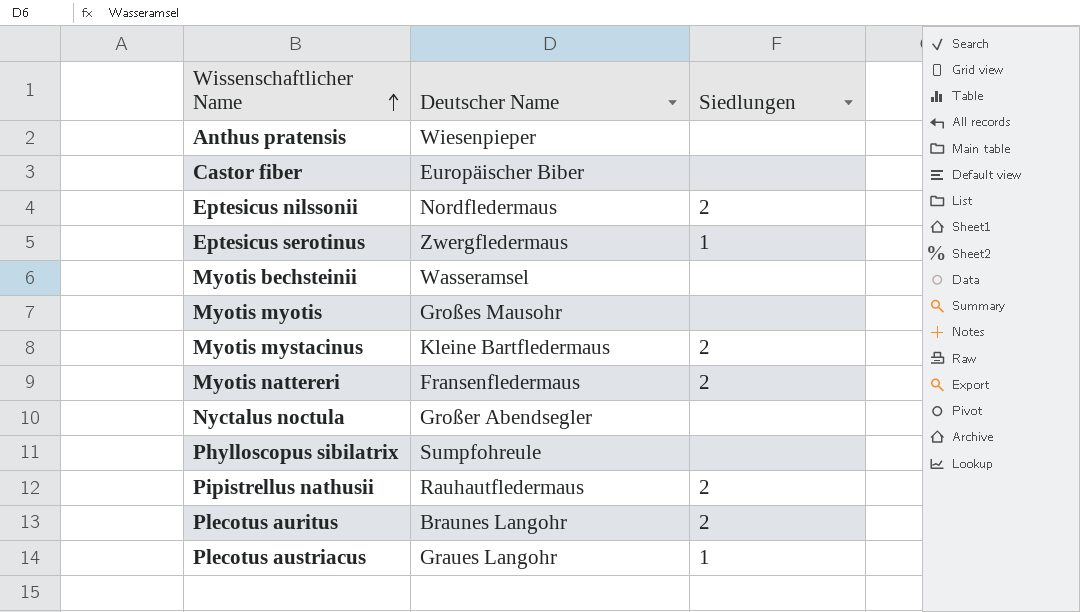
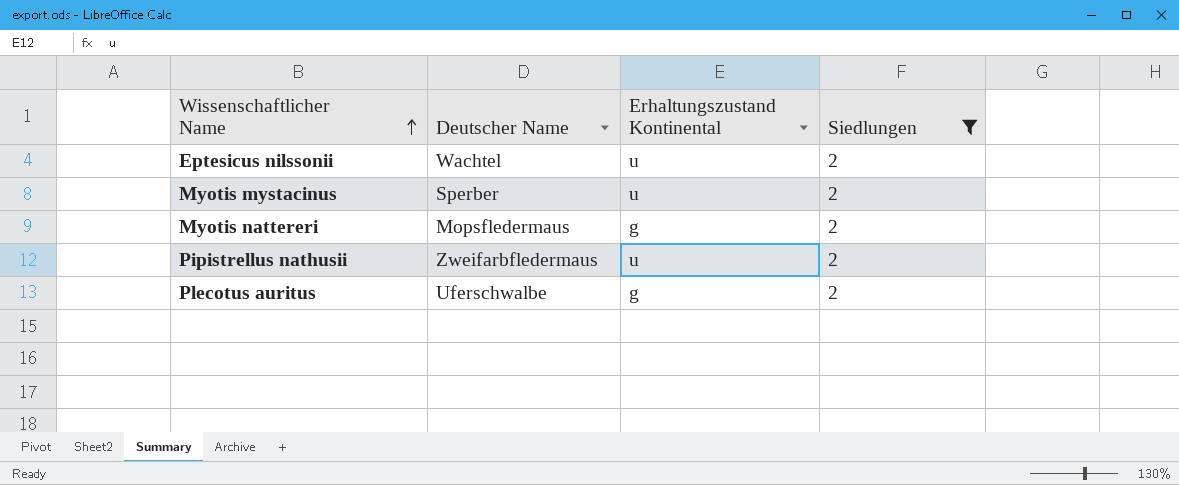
filter: none -> Siedlungen = 2
column Erhaltungszustand Kontinental | position: none -> 3
Eptesicus nilssonii | Deutscher Name: Nordfledermaus -> Wachtel
Myotis mystacinus | Deutscher Name: Kleine Bartfledermaus -> Sperber
Myotis nattereri | Deutscher Name: Fransenfledermaus -> Mopsfledermaus
Pipistrellus nathusii | Deutscher Name: Rauhautfledermaus -> Zweifarbfledermaus
Plecotus auritus | Deutscher Name: Braunes Langohr -> Uferschwalbe

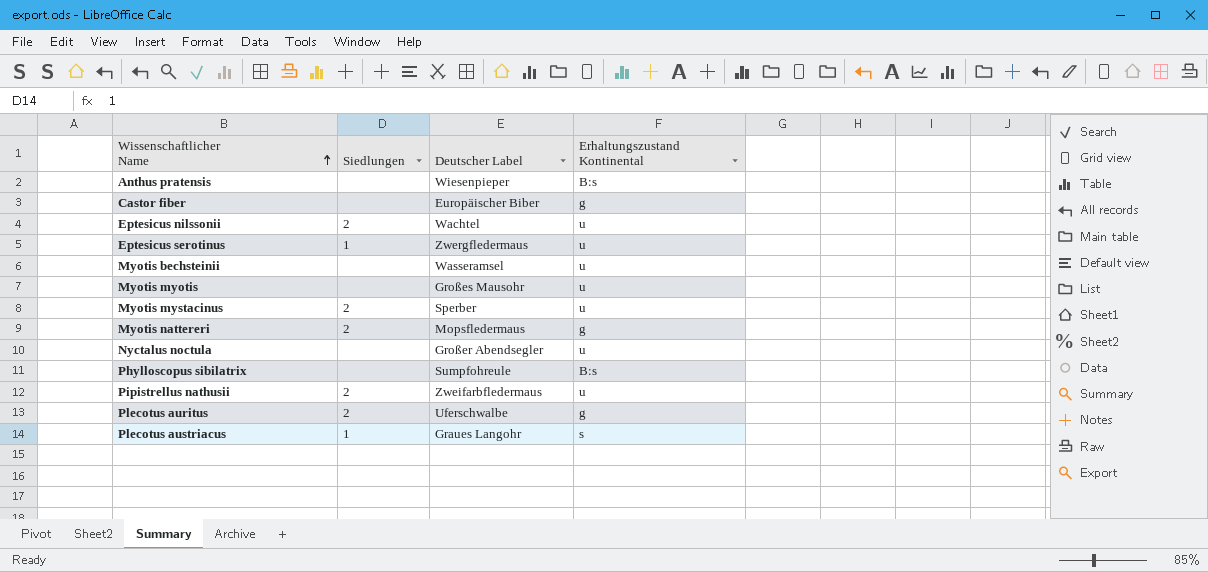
filter: Siedlungen = 2 -> none
column Siedlungen | position: 4 -> 2
column name: Deutscher Name -> Deutscher Label

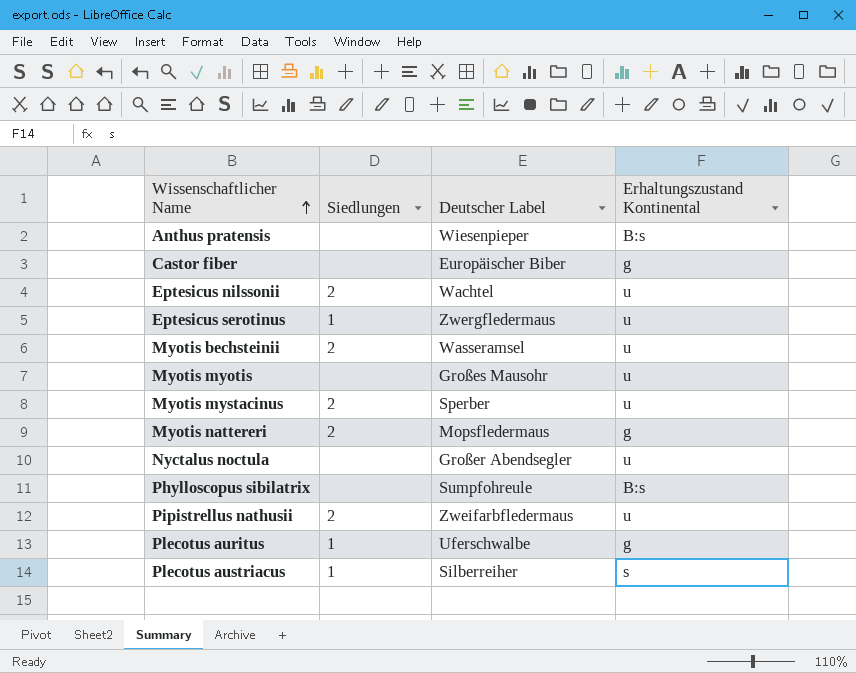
Myotis bechsteinii | Siedlungen: none -> 2
Plecotus auritus | Siedlungen: 2 -> 1
Plecotus austriacus | Deutscher Label: Graues Langohr -> Silberreiher

